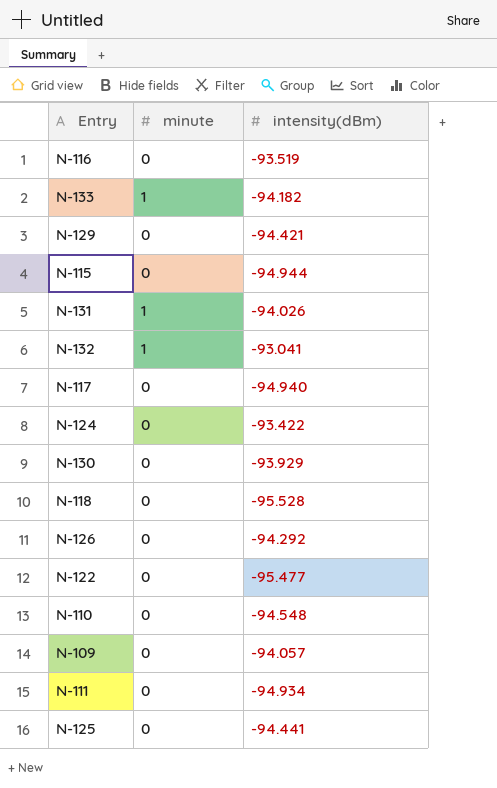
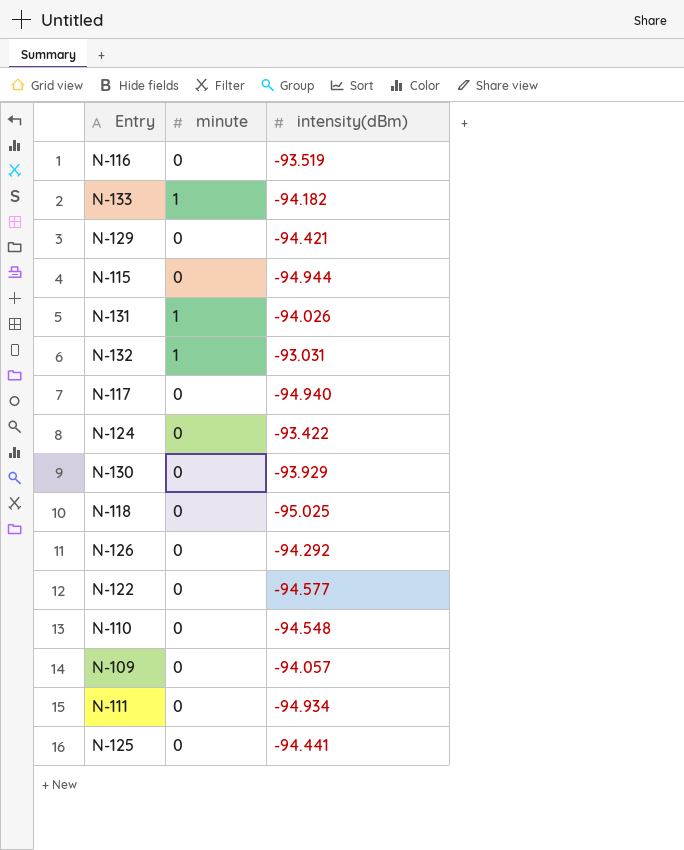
N-132 | intensity(dBm): -93.041 -> -93.031
N-118 | intensity(dBm): -95.528 -> -95.025
N-122 | intensity(dBm): -95.477 -> -94.577

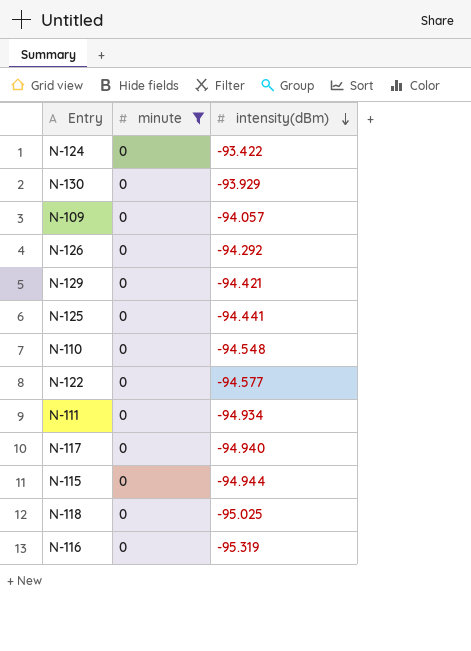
filter: none -> minute = 0
row order: none -> intensity(dBm) descending
N-116 | intensity(dBm): -93.519 -> -95.319

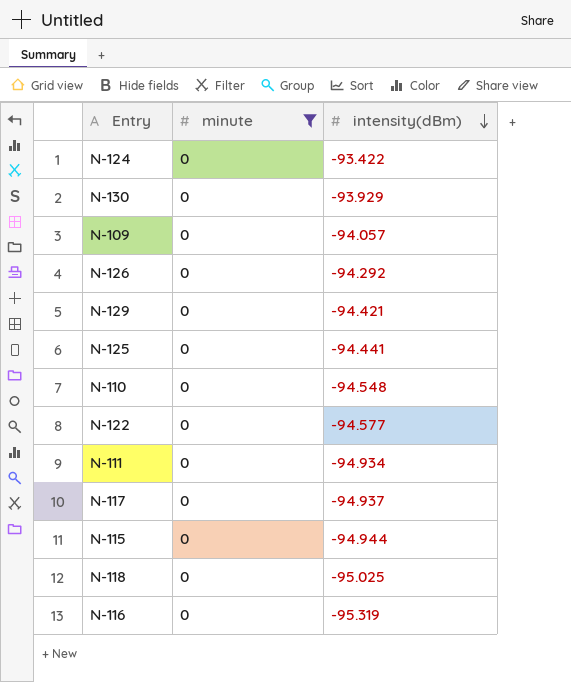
N-117 | intensity(dBm): -94.940 -> -94.937

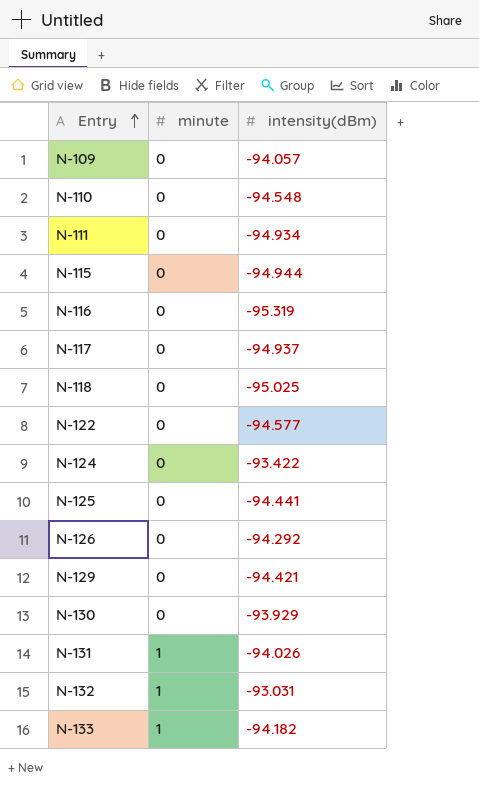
filter: minute = 0 -> none
row order: intensity(dBm) descending -> Entry ascending

